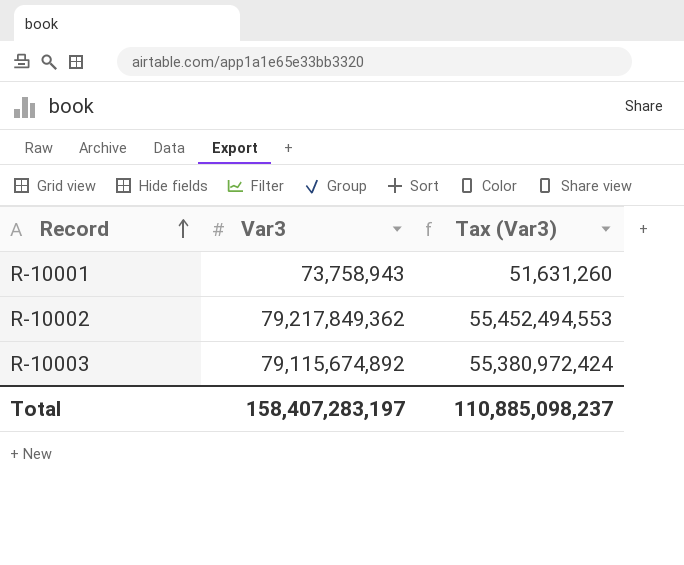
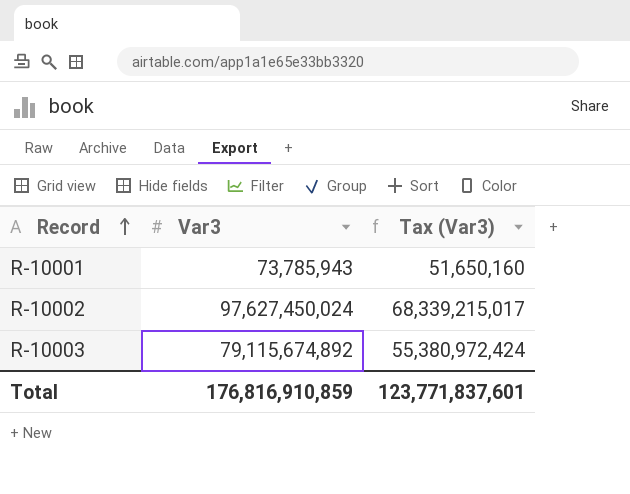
R-10001 | Var3: 73,758,943 -> 73,785,943
R-10001 | Tax (Var3): 51,631,260 -> 51,650,160
R-10002 | Var3: 79,217,849,362 -> 97,627,450,024
R-10002 | Tax (Var3): 55,452,494,553 -> 68,339,215,017
Total | Var3: 158,407,283,197 -> 176,816,910,859
Total | Tax (Var3): 110,885,098,237 -> 123,771,837,601

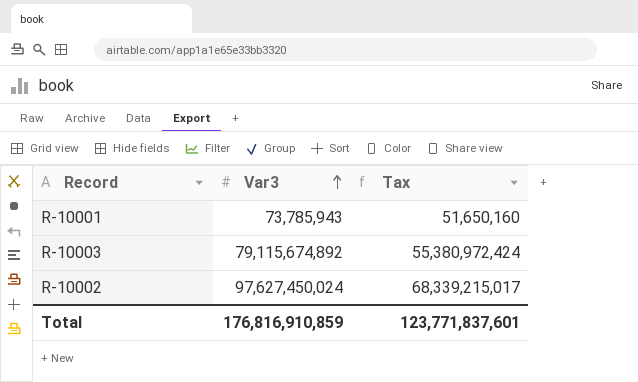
row order: Record ascending -> Var3 ascending
column name: Tax (Var3) -> Tax

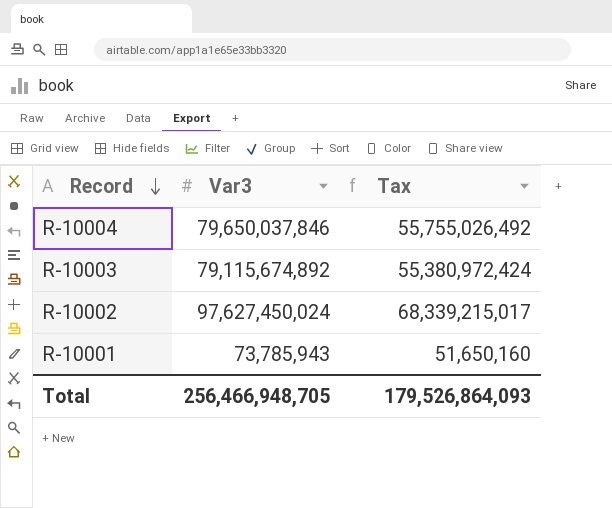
row order: Var3 ascending -> Record descending
row R-10004: none -> 79,650,037,846 | 55,755,026,492
Total | Var3: 176,816,910,859 -> 256,466,948,705
Total | Tax: 123,771,837,601 -> 179,526,864,093

